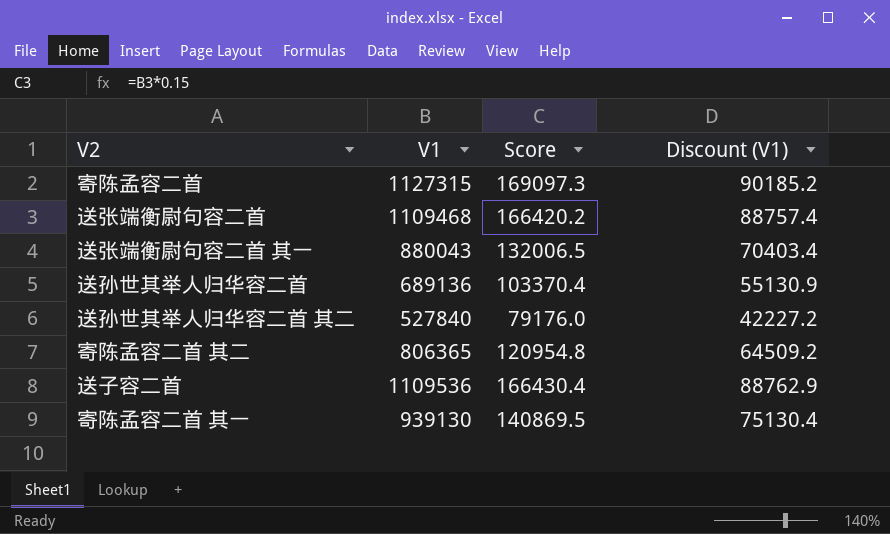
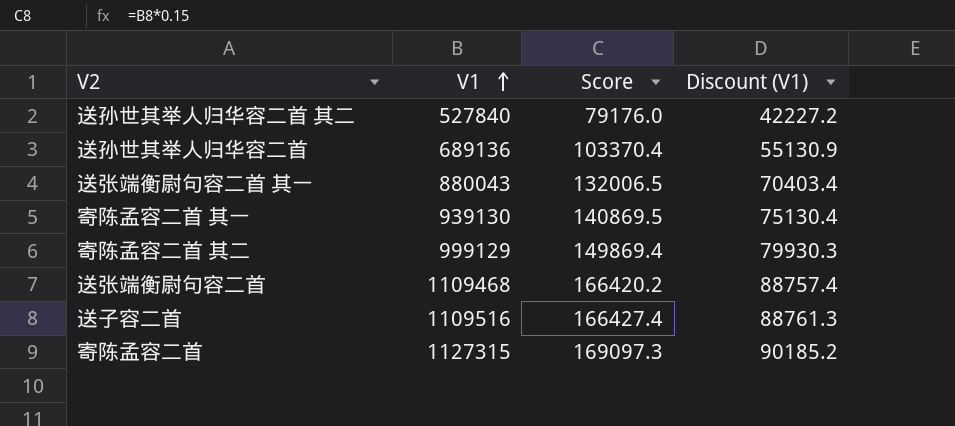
row order: none -> V1 ascending
寄陈孟容二首 其二 | V1: 806365 -> 999129
寄陈孟容二首 其二 | Score: 120954.8 -> 149869.4
寄陈孟容二首 其二 | Discount (V1): 64509.2 -> 79930.3
送子容二首 | V1: 1109536 -> 1109516
送子容二首 | Score: 166430.4 -> 166427.4
送子容二首 | Discount (V1): 88762.9 -> 88761.3

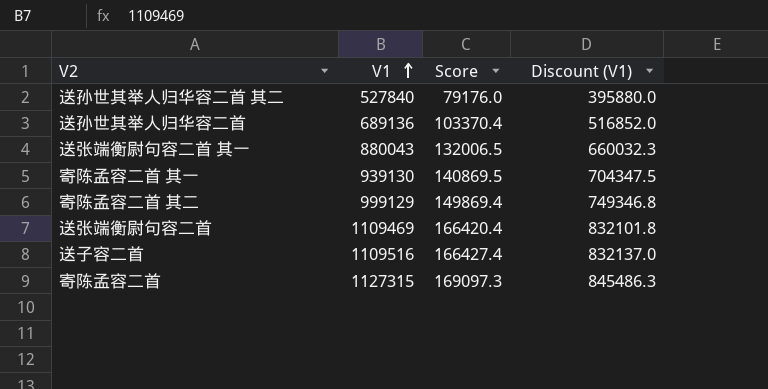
column Discount (V1) | formula: [V1] * 0.08 -> [V1] * 0.75
送张端衡尉句容二首 | V1: 1109468 -> 1109469
送张端衡尉句容二首 | Score: 166420.2 -> 166420.4

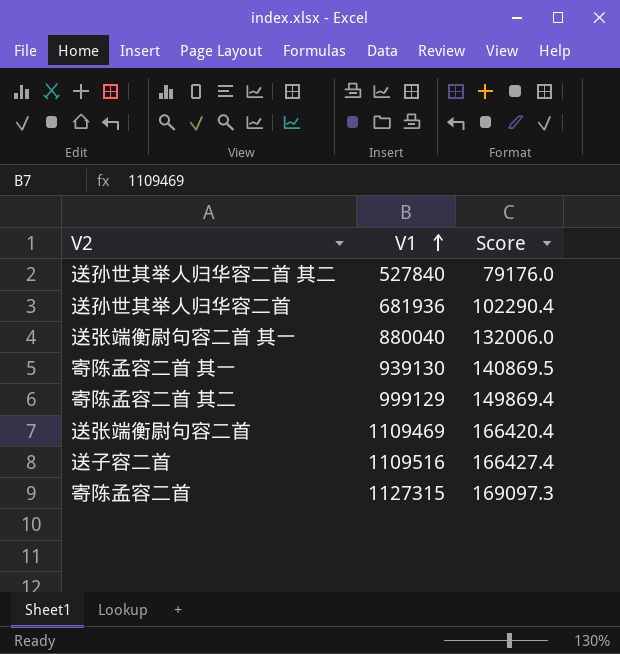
column Discount (V1) | formula: [V1] * 0.75 -> none
送孙世其举人归华容二首 | V1: 689136 -> 681936
送孙世其举人归华容二首 | Score: 103370.4 -> 102290.4
送张端衡尉句容二首 其一 | V1: 880043 -> 880040
送张端衡尉句容二首 其一 | Score: 132006.5 -> 132006.0

